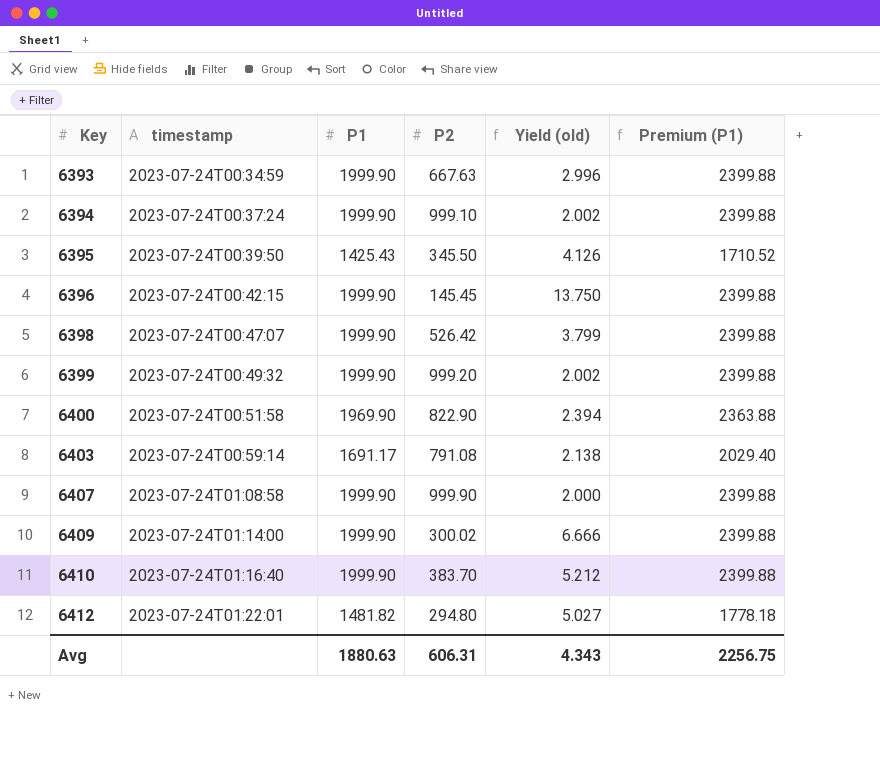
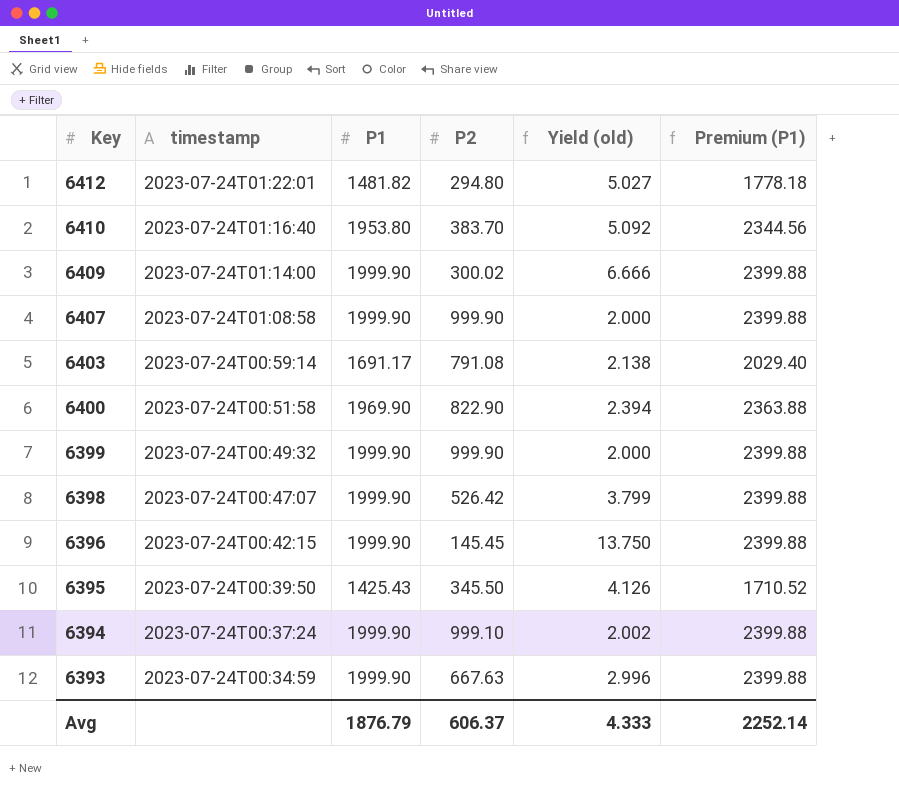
row order: Key ascending -> Key descending
6410 | P1: 1999.90 -> 1953.80
6410 | Yield (old): 5.212 -> 5.092
6410 | Premium (P1): 2399.88 -> 2344.56
6399 | P2: 999.20 -> 999.90
6399 | Yield (old): 2.002 -> 2.000
Avg | P1: 1880.63 -> 1876.79
Avg | P2: 606.31 -> 606.37
Avg | Yield (old): 4.343 -> 4.333
Avg | Premium (P1): 2256.75 -> 2252.14

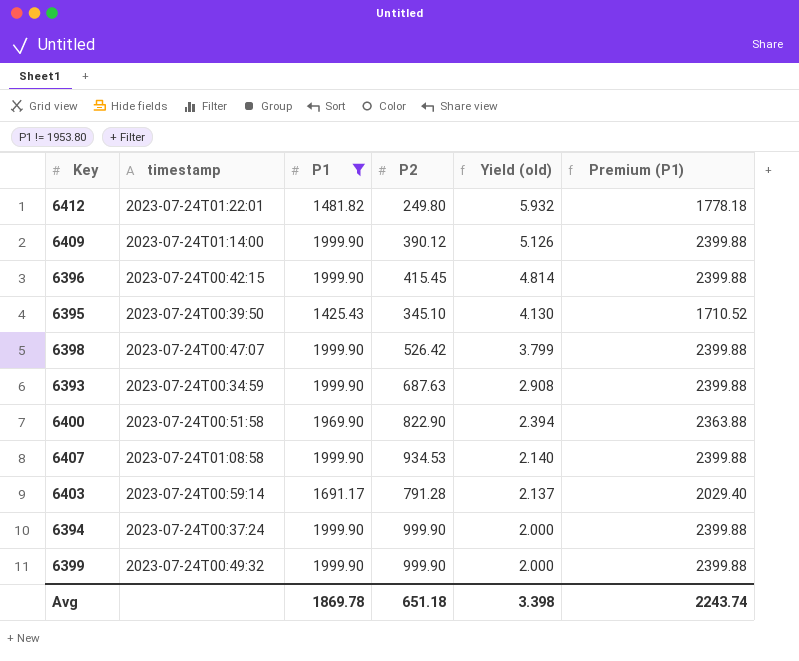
filter: none -> P1 != 1953.80
row order: Key descending -> Yield (old) descending
6412 | P2: 294.80 -> 249.80
6412 | Yield (old): 5.027 -> 5.932
6409 | P2: 300.02 -> 390.12
6409 | Yield (old): 6.666 -> 5.126
6396 | P2: 145.45 -> 415.45
6396 | Yield (old): 13.750 -> 4.814
6395 | P2: 345.50 -> 345.10
6395 | Yield (old): 4.126 -> 4.130
6393 | P2: 667.63 -> 687.63
6393 | Yield (old): 2.996 -> 2.908
6407 | P2: 999.90 -> 934.53
6407 | Yield (old): 2.000 -> 2.140
6403 | P2: 791.08 -> 791.28
6403 | Yield (old): 2.138 -> 2.137
6394 | P2: 999.10 -> 999.90
6394 | Yield (old): 2.002 -> 2.000
Avg | P1: 1876.79 -> 1869.78
Avg | P2: 606.37 -> 651.18
Avg | Yield (old): 4.333 -> 3.398
Avg | Premium (P1): 2252.14 -> 2243.74

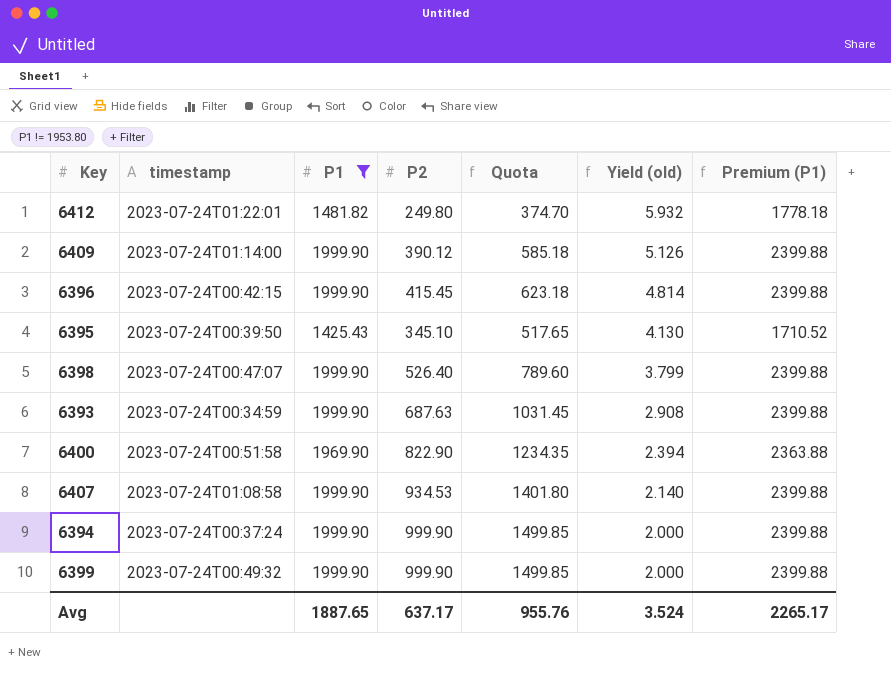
column Quota | formula: none -> [P2] * 1.5
row 6403: 2023-07-24T00:59:14 | 1691.17 | 791.28 | 2.137 | 2029.40 -> none
6398 | P2: 526.42 -> 526.40
Avg | P1: 1869.78 -> 1887.65
Avg | P2: 651.18 -> 637.17
Avg | Yield (old): 3.398 -> 3.524
Avg | Premium (P1): 2243.74 -> 2265.17

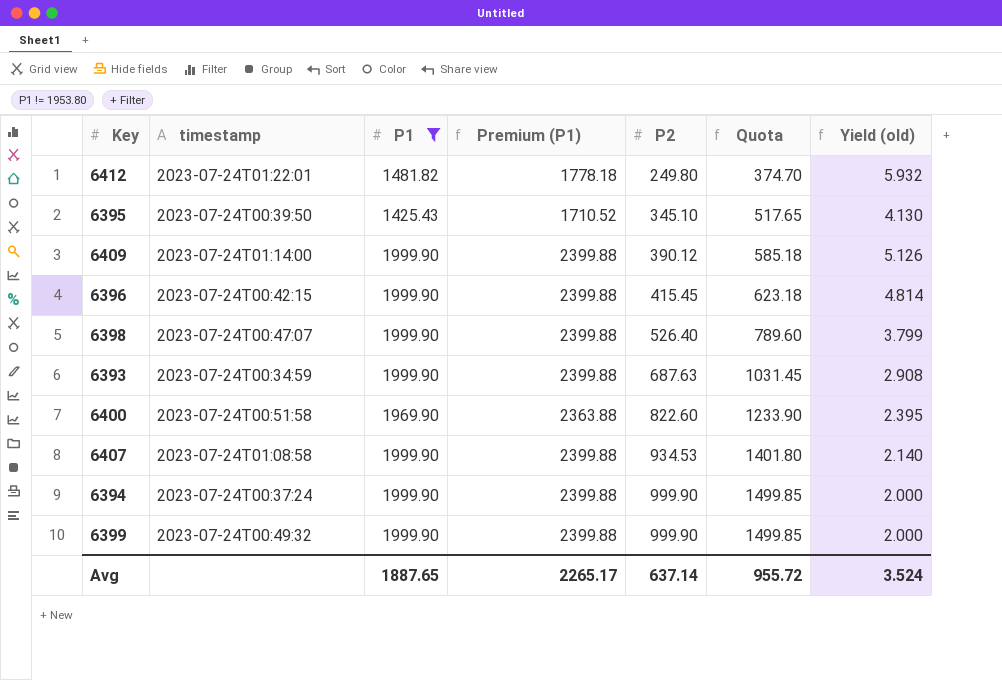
row order: Yield (old) descending -> P2 ascending
column Premium (P1) | position: 7 -> 4
6400 | P2: 822.90 -> 822.60
6400 | Quota: 1234.35 -> 1233.90
6400 | Yield (old): 2.394 -> 2.395
Avg | P2: 637.17 -> 637.14
Avg | Quota: 955.76 -> 955.72

